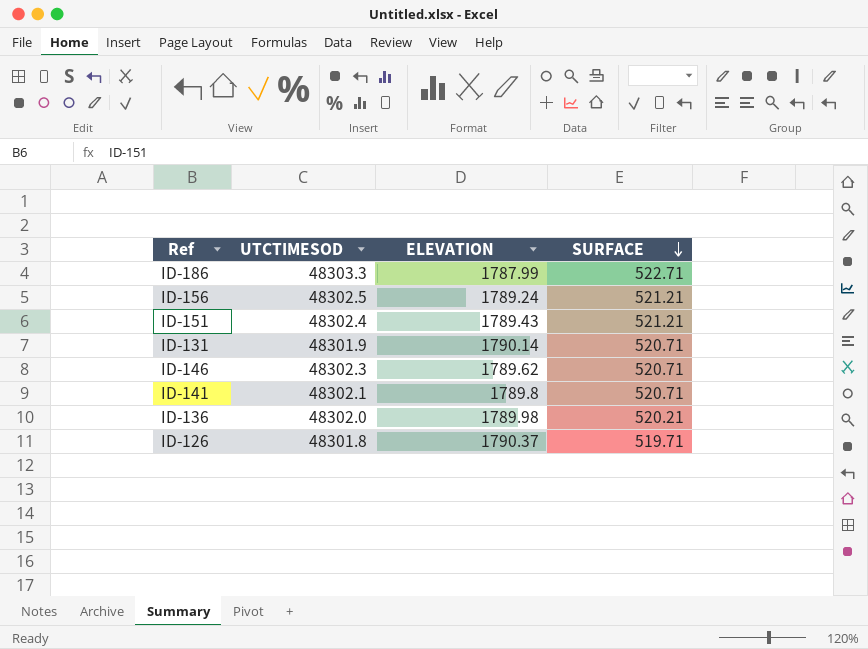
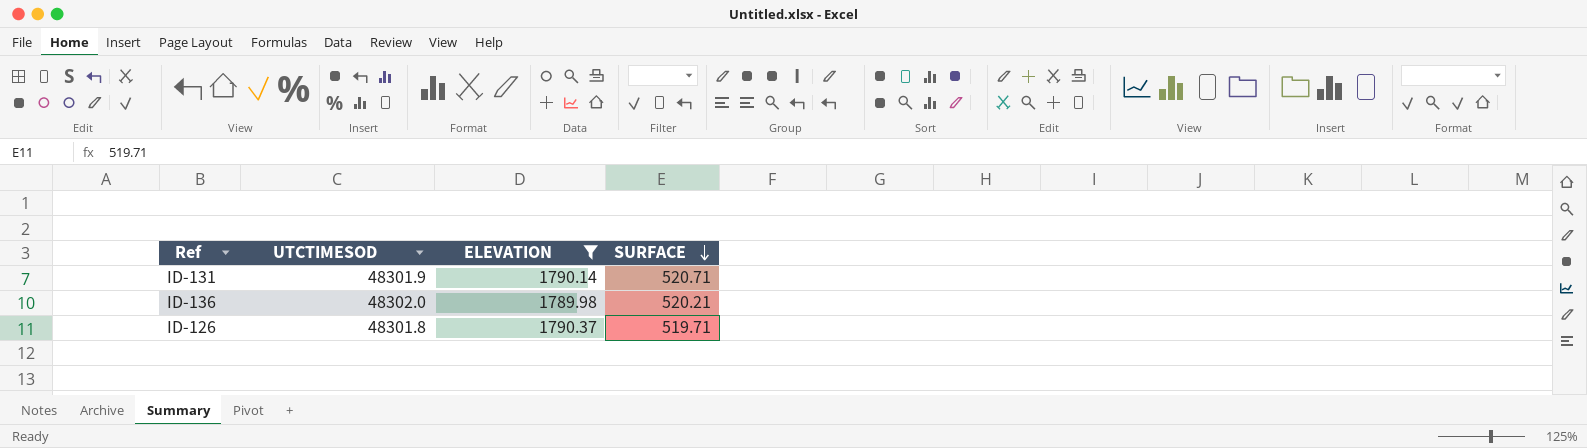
filter: none -> ELEVATION >= 1789.98

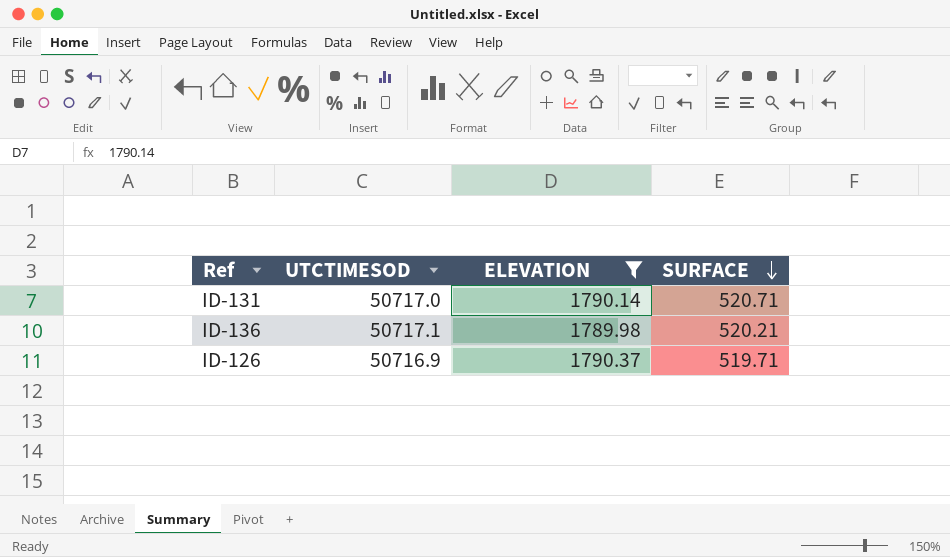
ID-131 | UTCTIMESOD: 48301.9 -> 50717.0
ID-136 | UTCTIMESOD: 48302.0 -> 50717.1
ID-126 | UTCTIMESOD: 48301.8 -> 50716.9

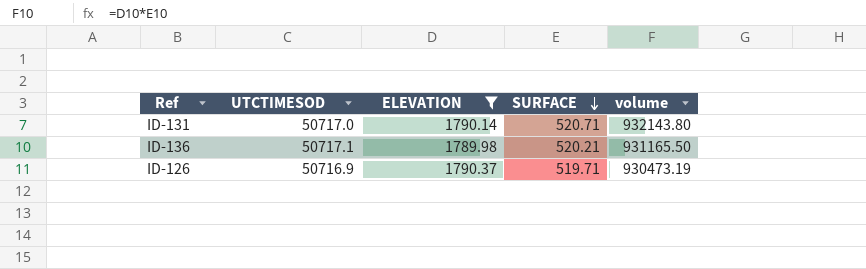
column volume | formula: none -> [ELEVATION] * [SURFACE]

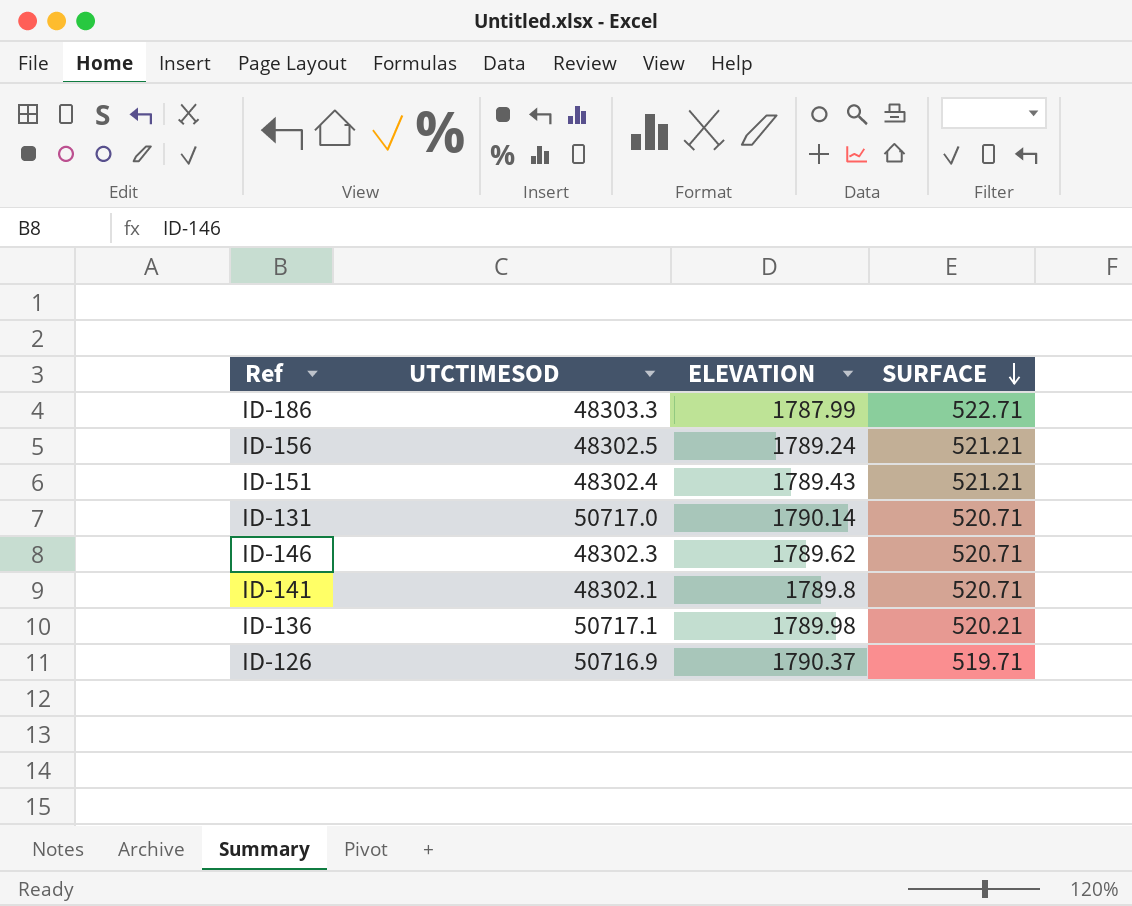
filter: ELEVATION >= 1789.98 -> none
column volume | formula: [ELEVATION] * [SURFACE] -> none

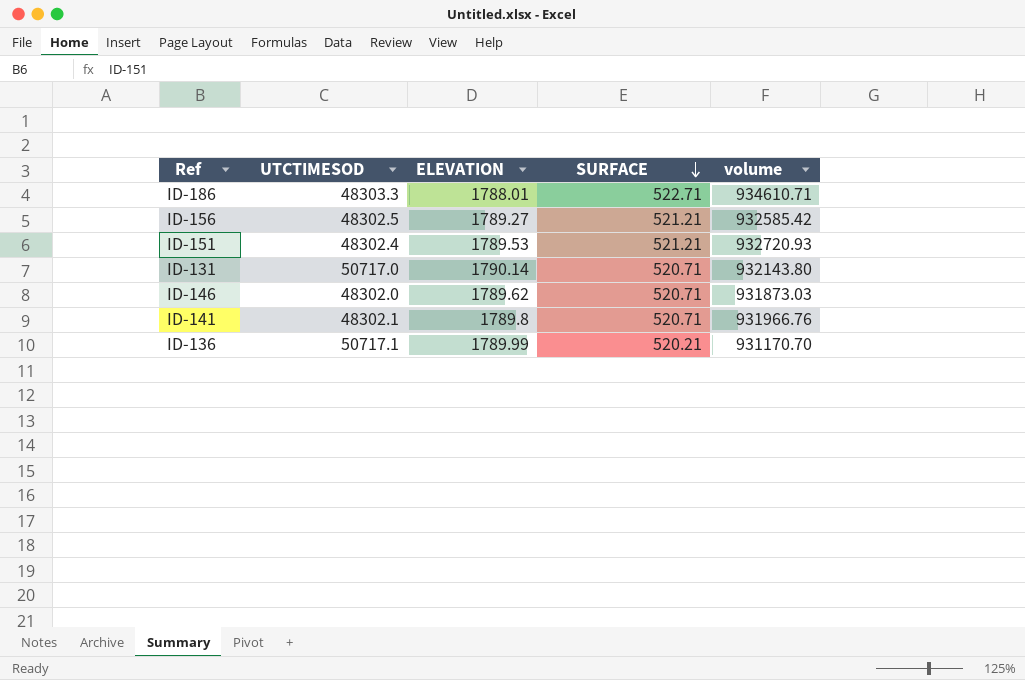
column volume | formula: none -> [ELEVATION] * [SURFACE]
row ID-126: 50716.9 | 1790.37 | 519.71 -> none
ID-186 | ELEVATION: 1787.99 -> 1788.01
ID-156 | ELEVATION: 1789.24 -> 1789.27
ID-151 | ELEVATION: 1789.43 -> 1789.53
ID-146 | UTCTIMESOD: 48302.3 -> 48302.0
ID-136 | ELEVATION: 1789.98 -> 1789.99

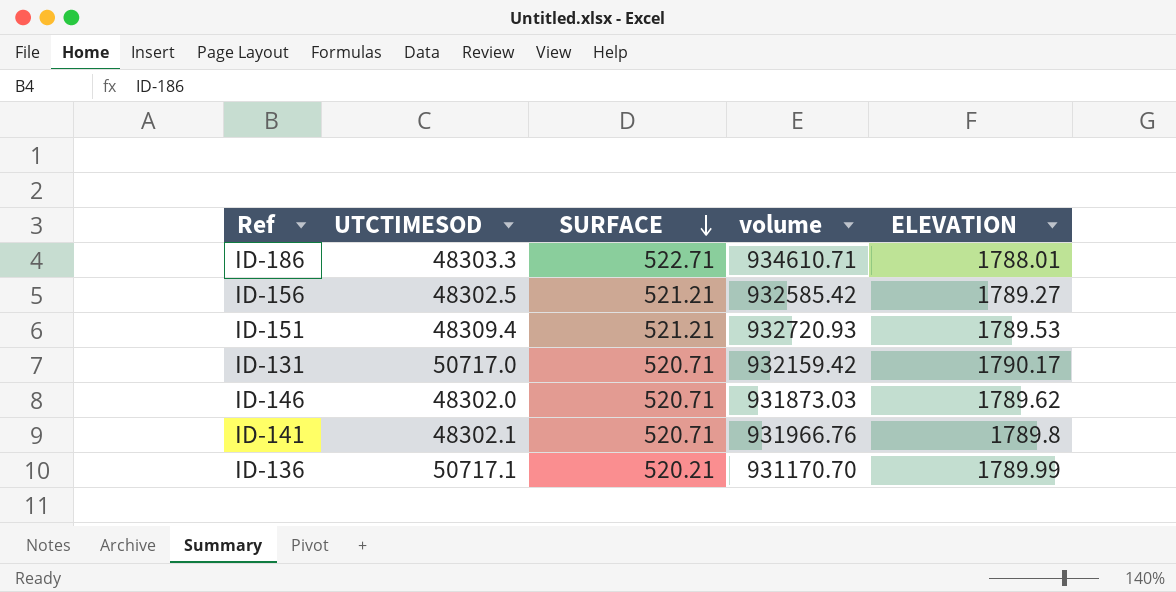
column ELEVATION | position: 3 -> 5
ID-151 | UTCTIMESOD: 48302.4 -> 48309.4
ID-131 | volume: 932143.80 -> 932159.42
ID-131 | ELEVATION: 1790.14 -> 1790.17

